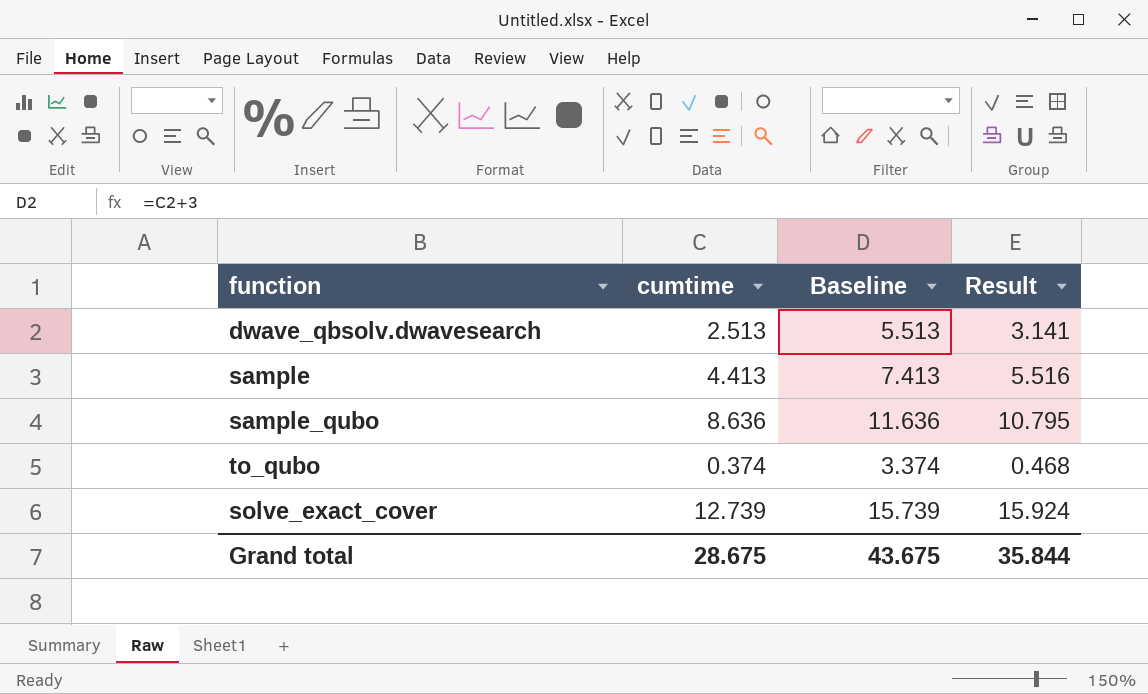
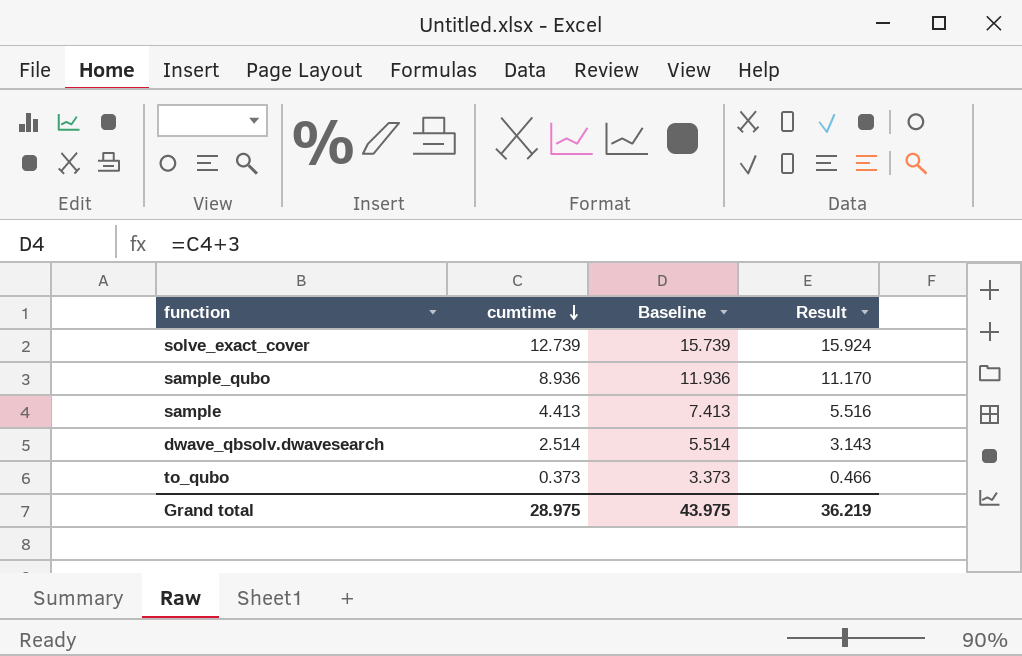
row order: none -> cumtime descending
sample_qubo | cumtime: 8.636 -> 8.936
sample_qubo | Baseline: 11.636 -> 11.936
sample_qubo | Result: 10.795 -> 11.170
dwave_qbsolv.dwavesearch | cumtime: 2.513 -> 2.514
dwave_qbsolv.dwavesearch | Baseline: 5.513 -> 5.514
dwave_qbsolv.dwavesearch | Result: 3.141 -> 3.143
to_qubo | cumtime: 0.374 -> 0.373
to_qubo | Baseline: 3.374 -> 3.373
to_qubo | Result: 0.468 -> 0.466
Grand total | cumtime: 28.675 -> 28.975
Grand total | Baseline: 43.675 -> 43.975
Grand total | Result: 35.844 -> 36.219

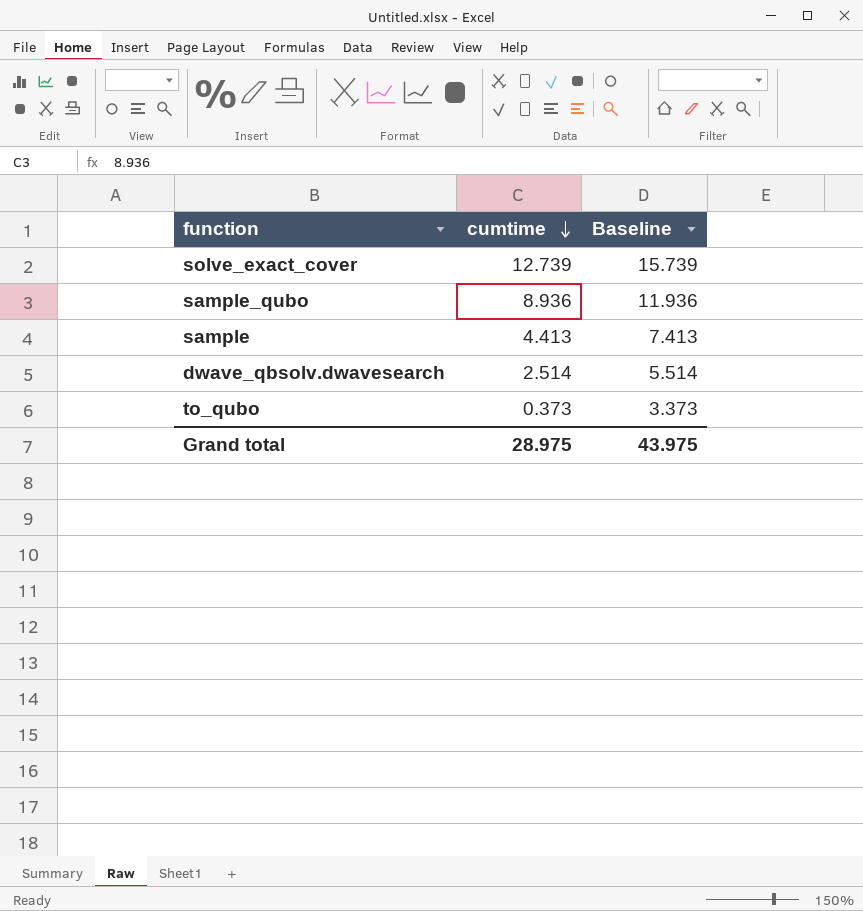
column Result | formula: [cumtime] * 1.25 -> none

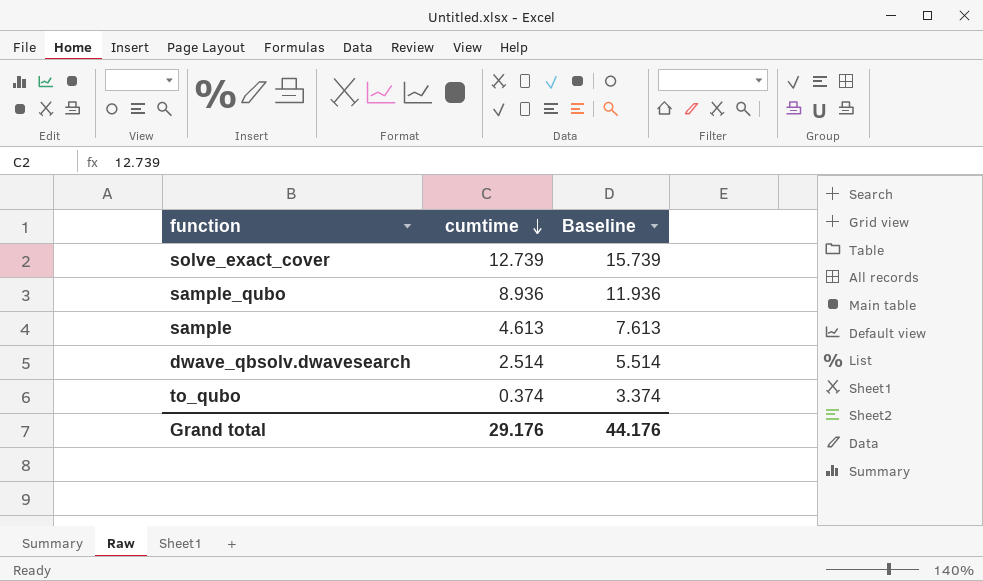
sample | cumtime: 4.413 -> 4.613
sample | Baseline: 7.413 -> 7.613
to_qubo | cumtime: 0.373 -> 0.374
to_qubo | Baseline: 3.373 -> 3.374
Grand total | cumtime: 28.975 -> 29.176
Grand total | Baseline: 43.975 -> 44.176

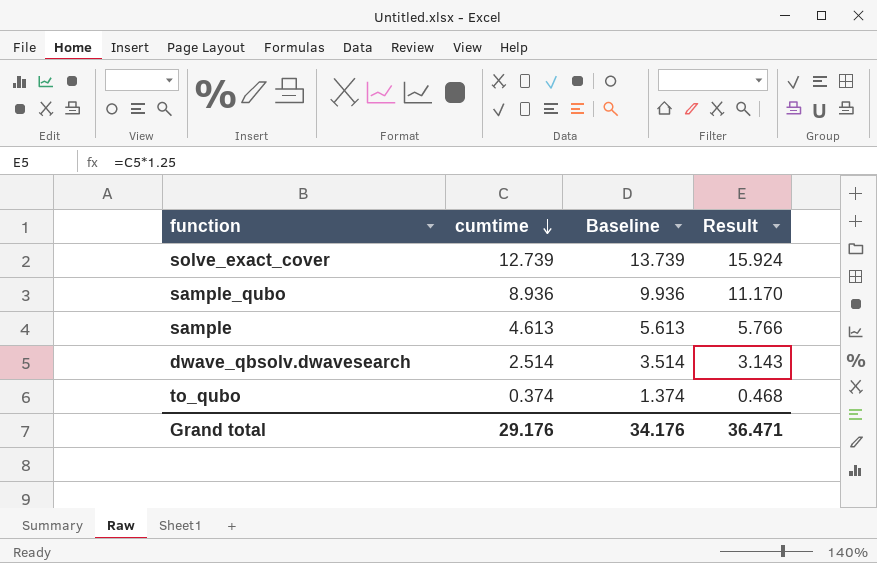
column Baseline | formula: [cumtime] + 3 -> [cumtime] + 1
column Result | formula: none -> [cumtime] * 1.25
Grand total | Baseline: 44.176 -> 34.176

